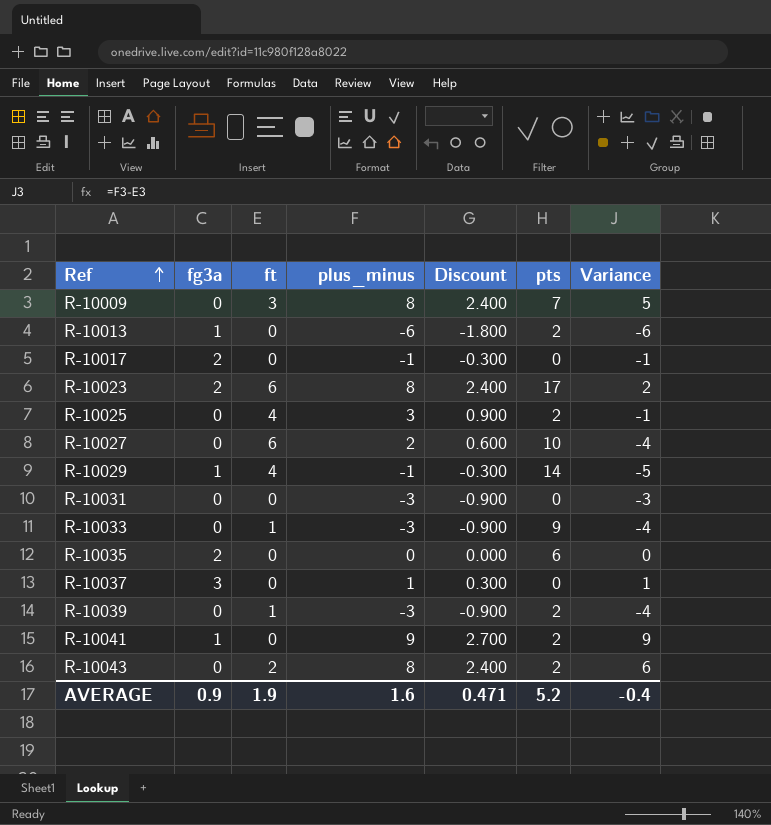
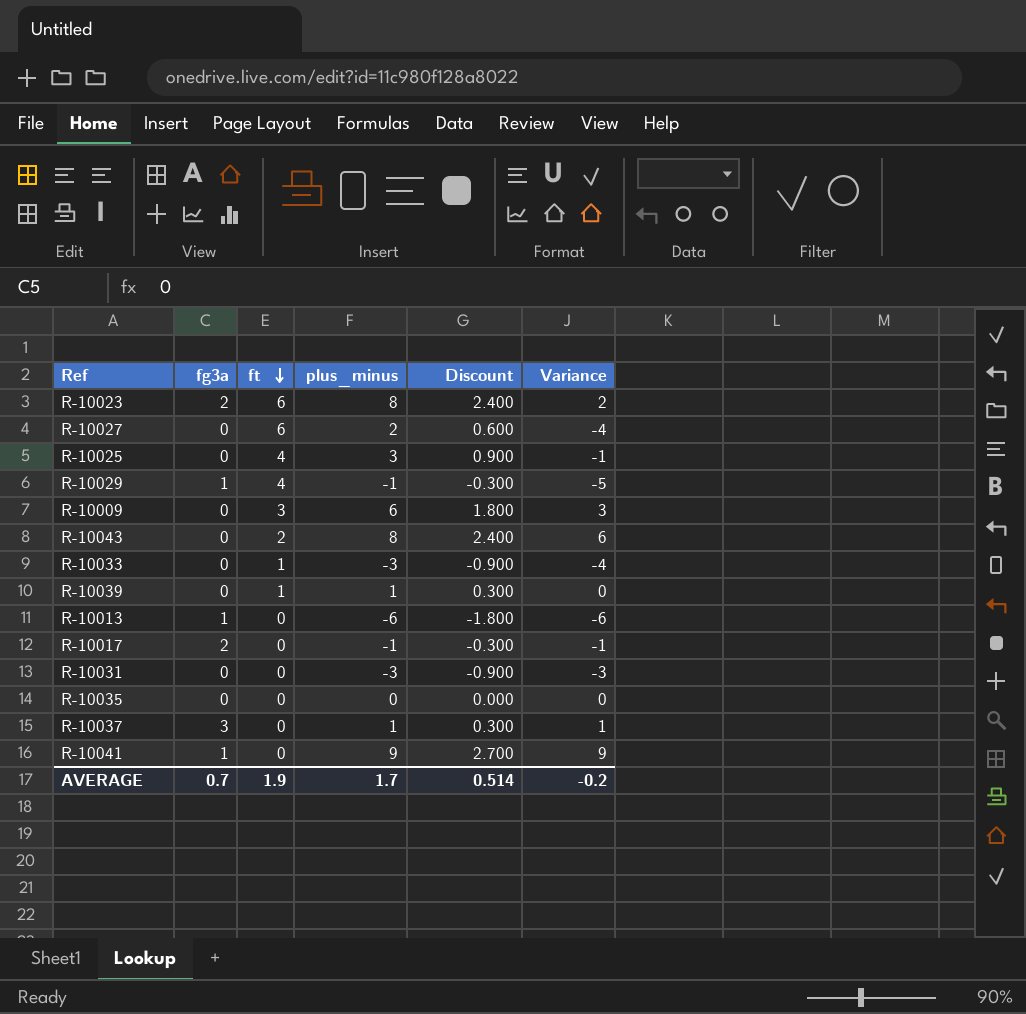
row order: Ref ascending -> ft descending
column pts | position: 6 -> none
R-10009 | plus_minus: 8 -> 6
R-10009 | Discount: 2.400 -> 1.800
R-10009 | Variance: 5 -> 3
R-10039 | plus_minus: -3 -> 1
R-10039 | Discount: -0.900 -> 0.300
R-10039 | Variance: -4 -> 0
R-10035 | fg3a: 2 -> 0
AVERAGE | fg3a: 0.9 -> 0.7
AVERAGE | plus_minus: 1.6 -> 1.7
AVERAGE | Discount: 0.471 -> 0.514
AVERAGE | Variance: -0.4 -> -0.2

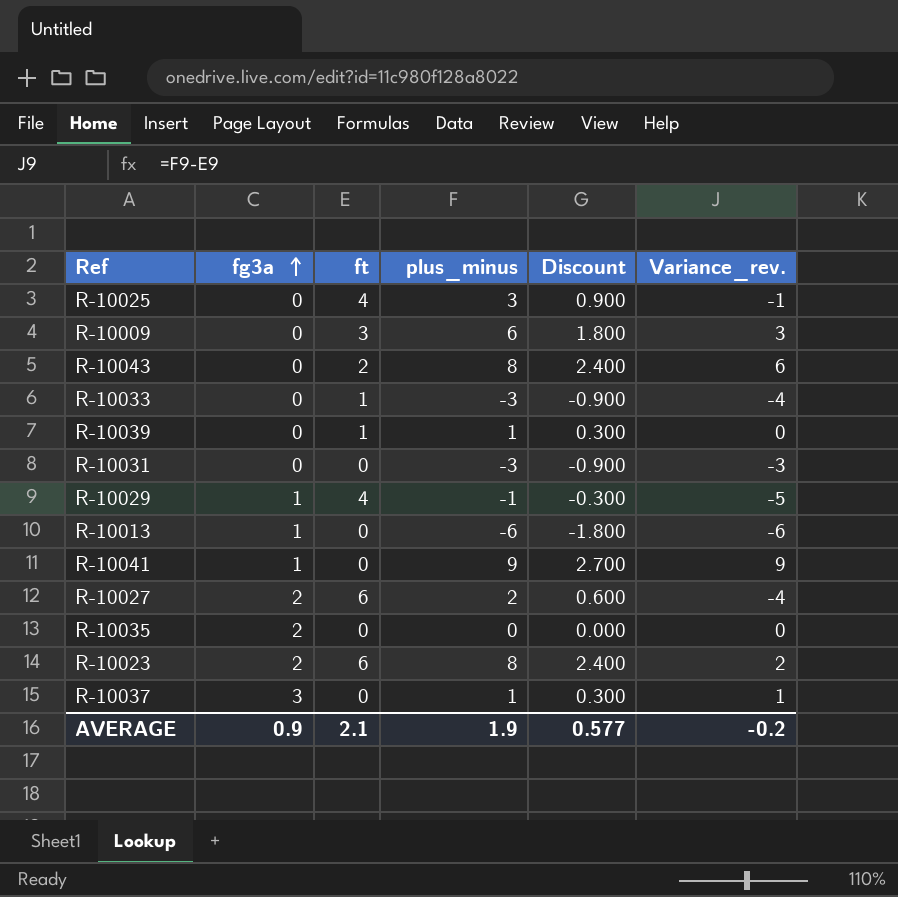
row order: ft descending -> fg3a ascending
column name: Variance -> Variance_rev.
row R-10017: 2 | 0 | -1 | -0.300 | -1 -> none
R-10027 | fg3a: 0 -> 2
R-10035 | fg3a: 0 -> 2
AVERAGE | fg3a: 0.7 -> 0.9
AVERAGE | ft: 1.9 -> 2.1
AVERAGE | plus_minus: 1.7 -> 1.9
AVERAGE | Discount: 0.514 -> 0.577

